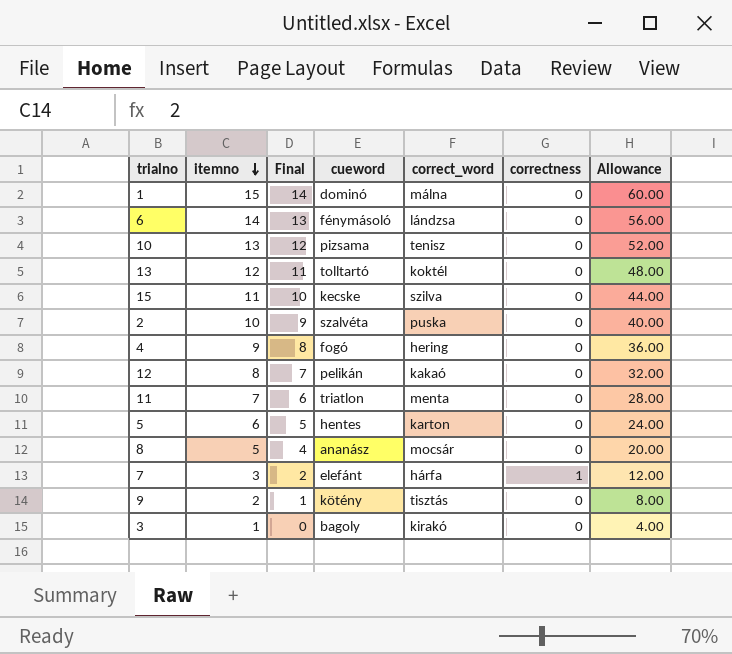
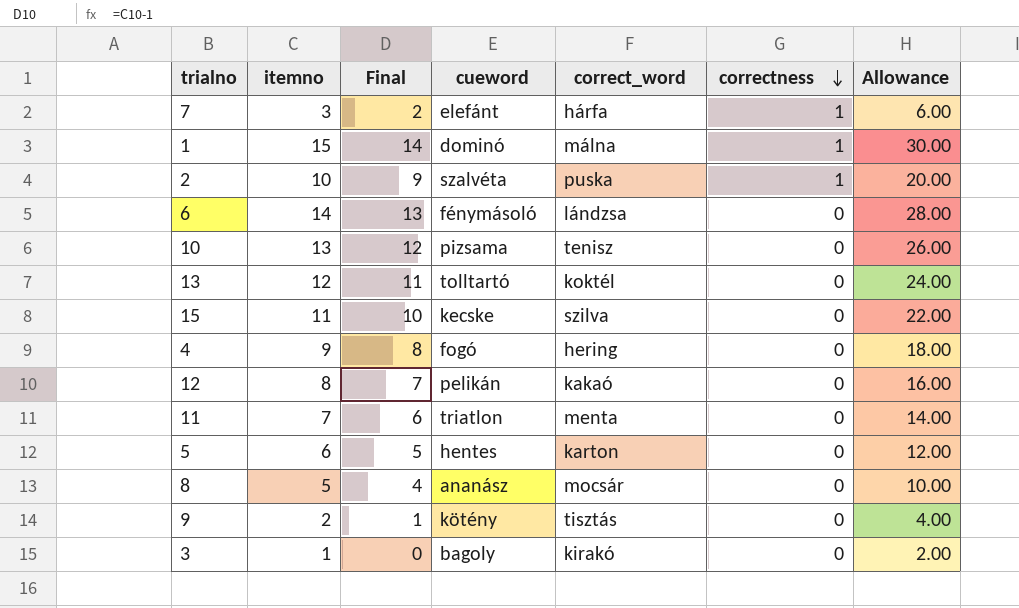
row order: itemno descending -> correctness descending
column Allowance | formula: [itemno] * 4 -> [itemno] * 2
1 | correctness: 0 -> 1
2 | correctness: 0 -> 1

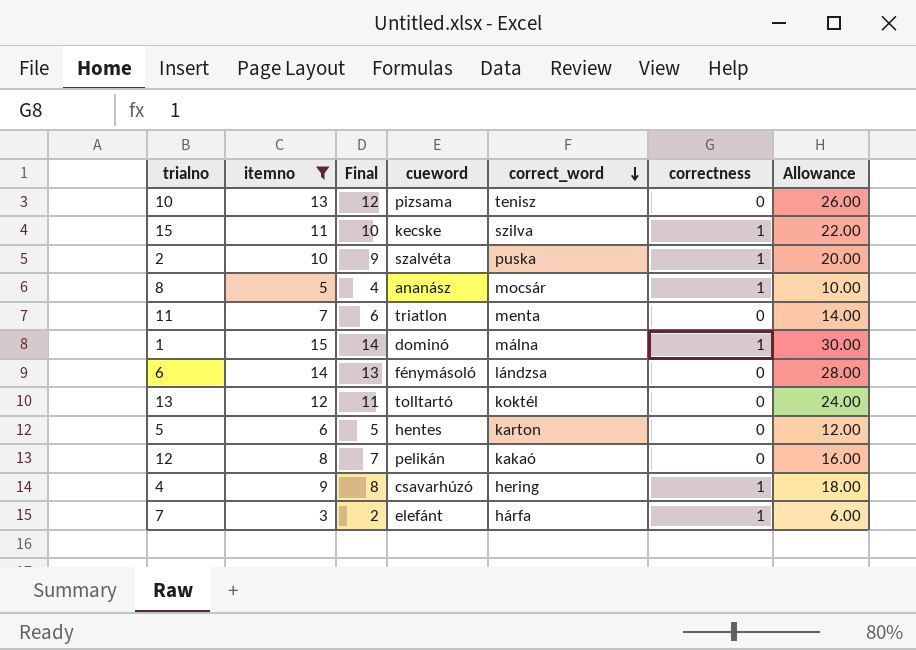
filter: none -> itemno >= 3
row order: correctness descending -> correct_word descending
15 | correctness: 0 -> 1
8 | correctness: 0 -> 1
4 | cueword: fogó -> csavarhúzó
4 | correctness: 0 -> 1

